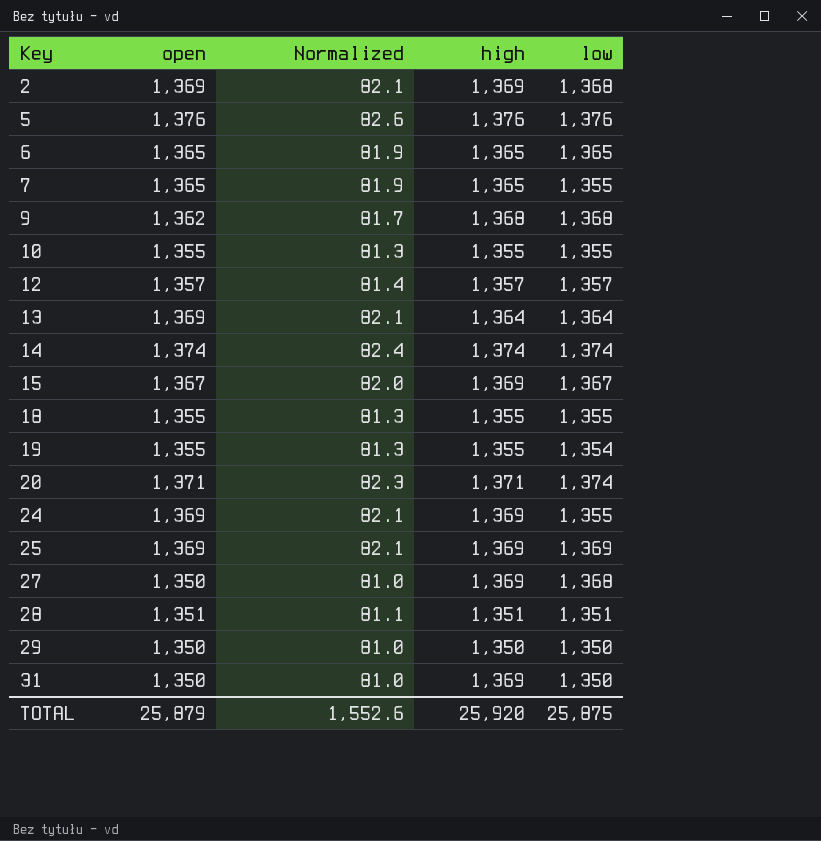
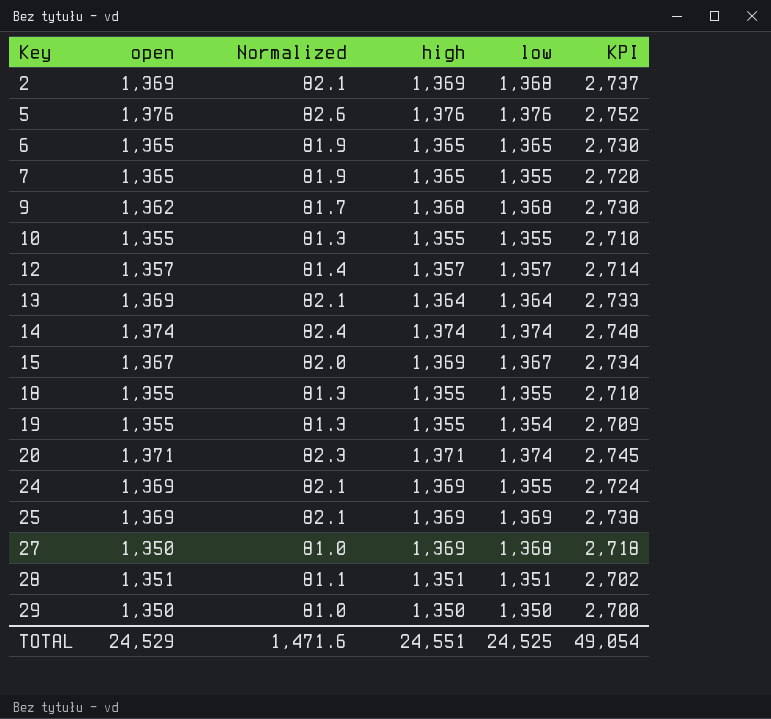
column KPI | formula: none -> [open] + [low]
row 31: 1,350 | 81.0 | 1,369 | 1,350 -> none
TOTAL | open: 25,879 -> 24,529
TOTAL | Normalized: 1,552.6 -> 1,471.6
TOTAL | high: 25,920 -> 24,551
TOTAL | low: 25,875 -> 24,525

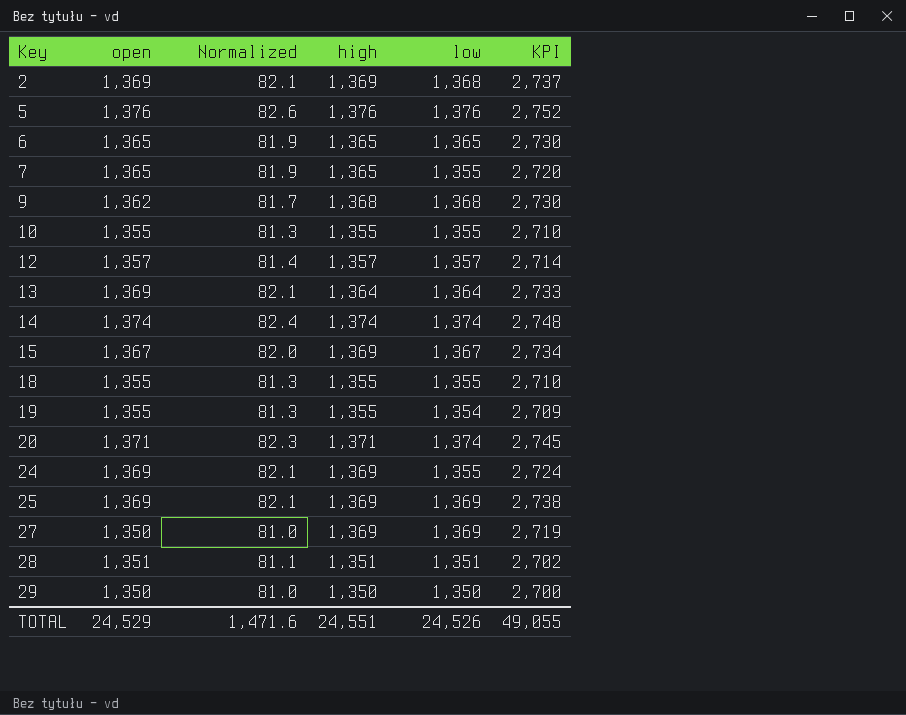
27 | low: 1,368 -> 1,369
27 | KPI: 2,718 -> 2,719
TOTAL | low: 24,525 -> 24,526
TOTAL | KPI: 49,054 -> 49,055

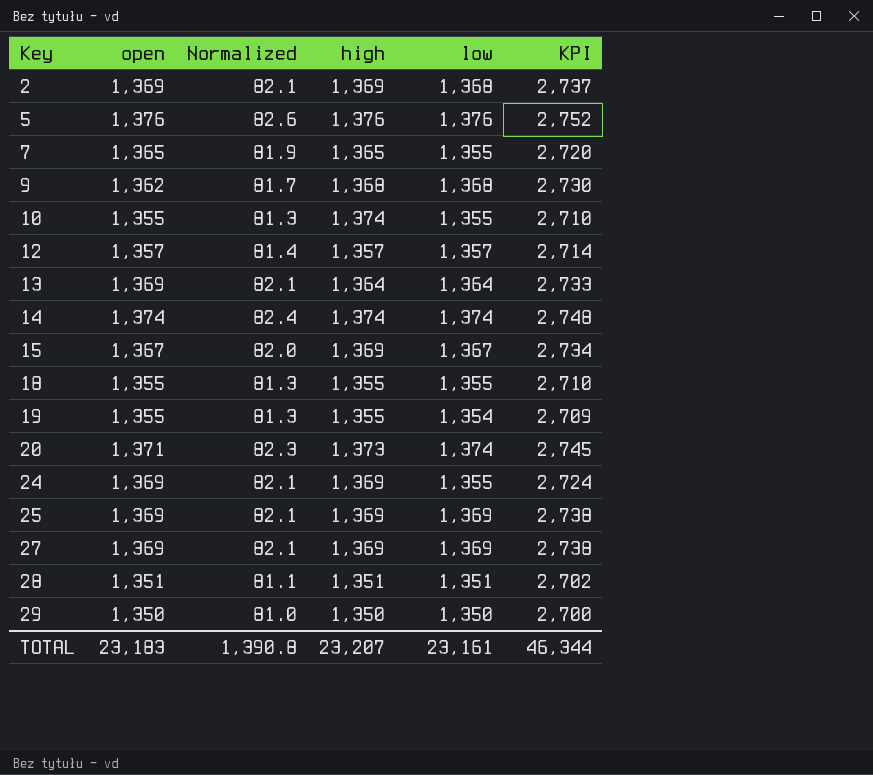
row 6: 1,365 | 81.9 | 1,365 | 1,365 | 2,730 -> none
10 | high: 1,355 -> 1,374
20 | high: 1,371 -> 1,373
27 | open: 1,350 -> 1,369
27 | Normalized: 81.0 -> 82.1
27 | KPI: 2,719 -> 2,738
TOTAL | open: 24,529 -> 23,183
TOTAL | Normalized: 1,471.6 -> 1,390.8
TOTAL | high: 24,551 -> 23,207
TOTAL | low: 24,526 -> 23,161
TOTAL | KPI: 49,055 -> 46,344

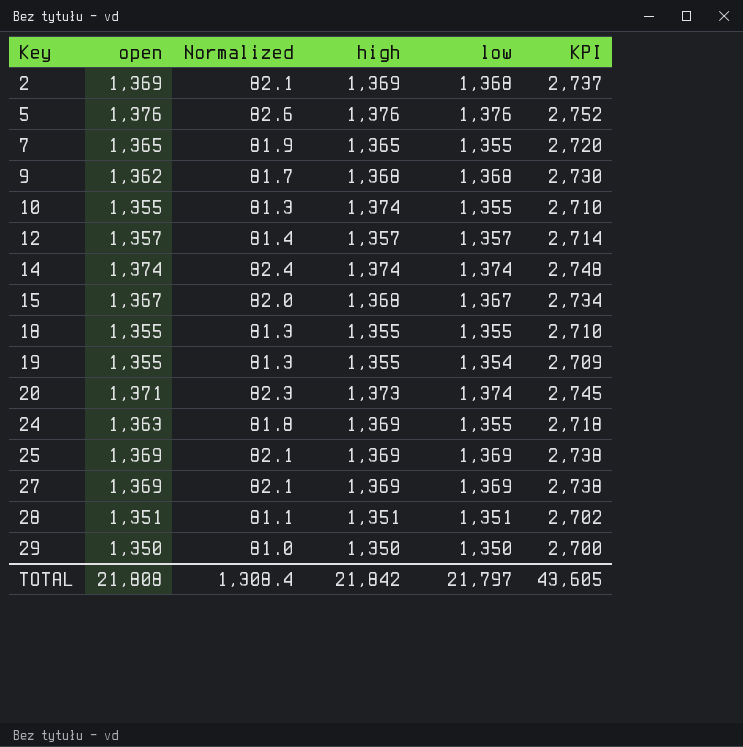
row 13: 1,369 | 82.1 | 1,364 | 1,364 | 2,733 -> none
15 | high: 1,369 -> 1,368
24 | open: 1,369 -> 1,363
24 | Normalized: 82.1 -> 81.8
24 | KPI: 2,724 -> 2,718
TOTAL | open: 23,183 -> 21,808
TOTAL | Normalized: 1,390.8 -> 1,308.4
TOTAL | high: 23,207 -> 21,842
TOTAL | low: 23,161 -> 21,797
TOTAL | KPI: 46,344 -> 43,605

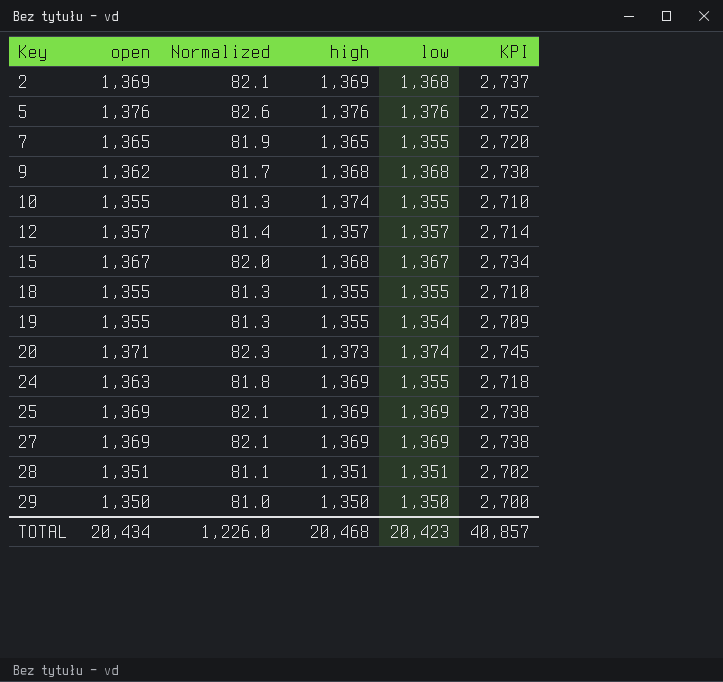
row 14: 1,374 | 82.4 | 1,374 | 1,374 | 2,748 -> none
TOTAL | open: 21,808 -> 20,434
TOTAL | Normalized: 1,308.4 -> 1,226.0
TOTAL | high: 21,842 -> 20,468
TOTAL | low: 21,797 -> 20,423
TOTAL | KPI: 43,605 -> 40,857

